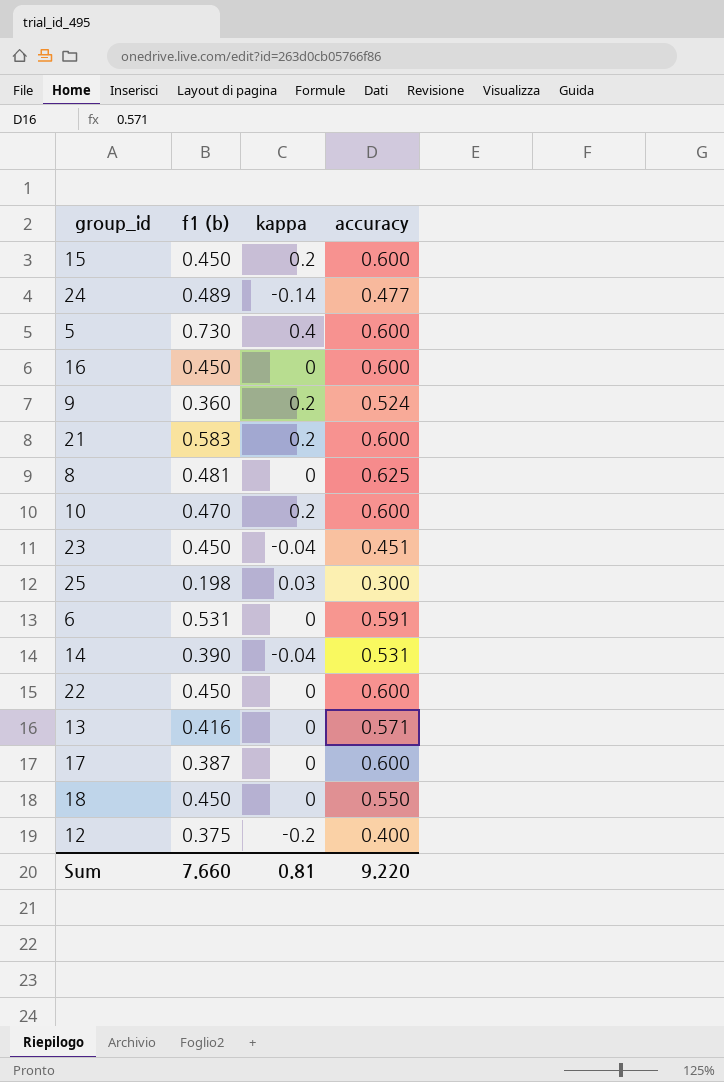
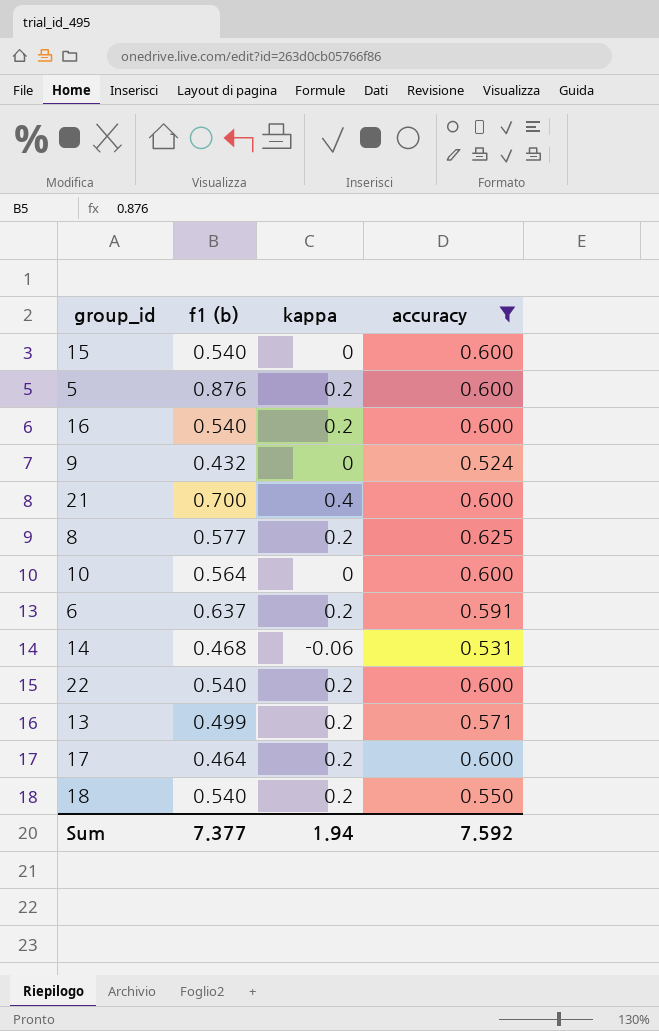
filter: none -> accuracy >= 0.524
15 | f1 (b): 0.450 -> 0.540
15 | kappa: 0.2 -> 0
5 | f1 (b): 0.730 -> 0.876
5 | kappa: 0.4 -> 0.2
16 | f1 (b): 0.450 -> 0.540
16 | kappa: 0 -> 0.2
9 | f1 (b): 0.360 -> 0.432
9 | kappa: 0.2 -> 0
21 | f1 (b): 0.583 -> 0.700
21 | kappa: 0.2 -> 0.4
8 | f1 (b): 0.481 -> 0.577
8 | kappa: 0 -> 0.2
10 | f1 (b): 0.470 -> 0.564
10 | kappa: 0.2 -> 0
6 | f1 (b): 0.531 -> 0.637
6 | kappa: 0 -> 0.2
14 | f1 (b): 0.390 -> 0.468
14 | kappa: -0.04 -> -0.06
22 | f1 (b): 0.450 -> 0.540
22 | kappa: 0 -> 0.2
13 | f1 (b): 0.416 -> 0.499
13 | kappa: 0 -> 0.2
17 | f1 (b): 0.387 -> 0.464
17 | kappa: 0 -> 0.2
18 | f1 (b): 0.450 -> 0.540
18 | kappa: 0 -> 0.2
Sum | f1 (b): 7.660 -> 7.377
Sum | kappa: 0.81 -> 1.94
Sum | accuracy: 9.220 -> 7.592

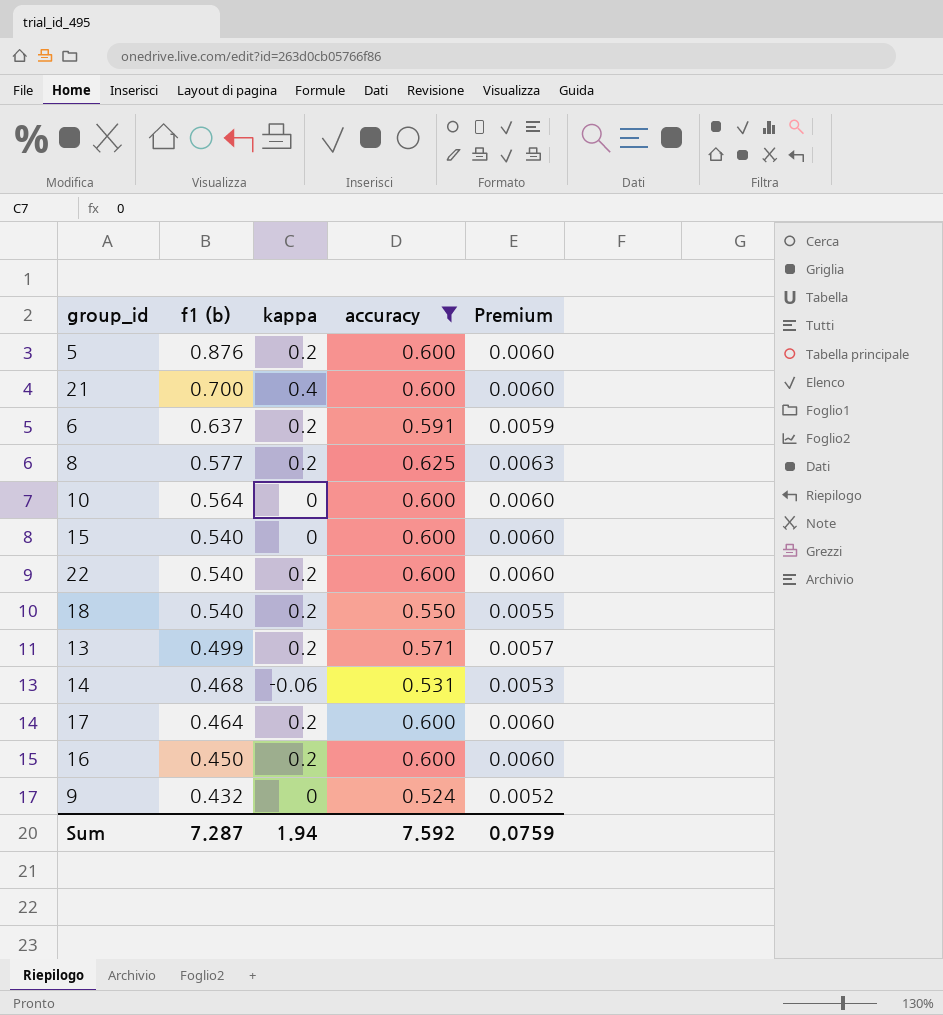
row order: none -> f1 (b) descending
column Premium | formula: none -> [accuracy] * 0.01
16 | f1 (b): 0.540 -> 0.450
Sum | f1 (b): 7.377 -> 7.287

